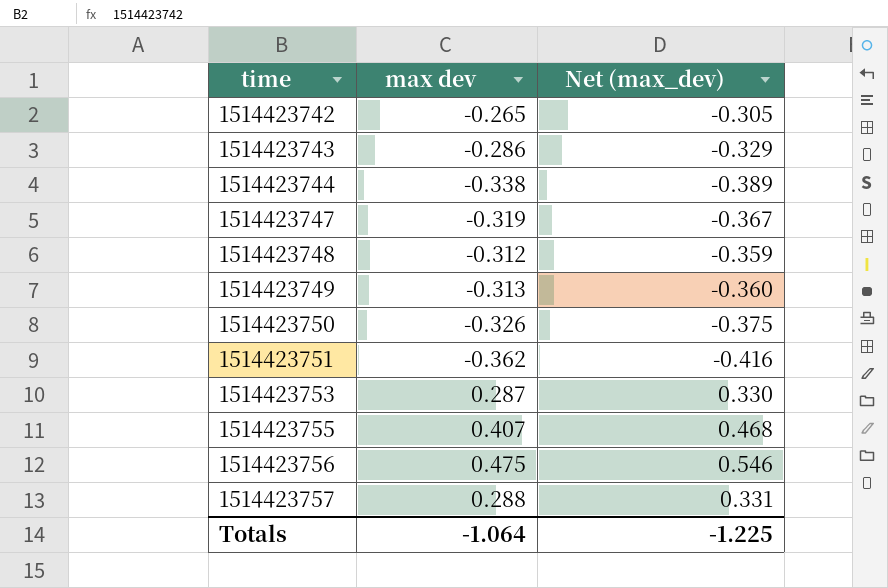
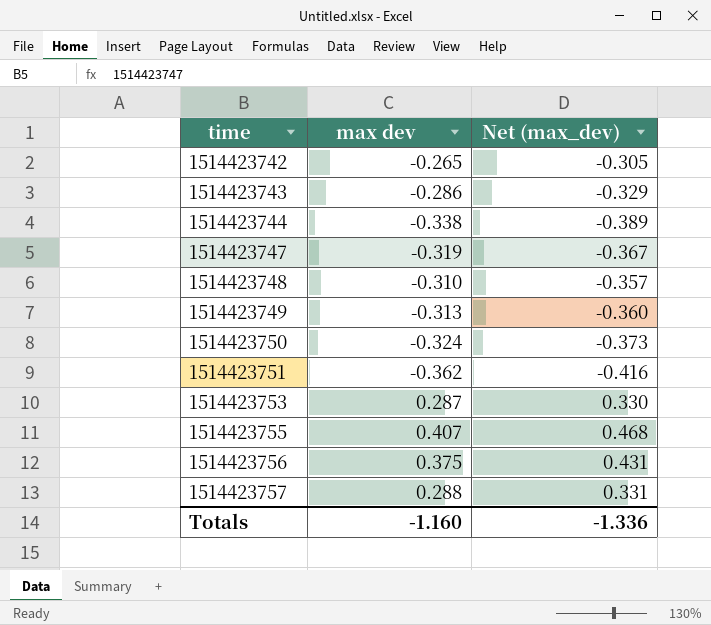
1514423748 | max dev: -0.312 -> -0.310
1514423748 | Net (max_dev): -0.359 -> -0.357
1514423750 | max dev: -0.326 -> -0.324
1514423750 | Net (max_dev): -0.375 -> -0.373
1514423756 | max dev: 0.475 -> 0.375
1514423756 | Net (max_dev): 0.546 -> 0.431
Totals | max dev: -1.064 -> -1.160
Totals | Net (max_dev): -1.225 -> -1.336

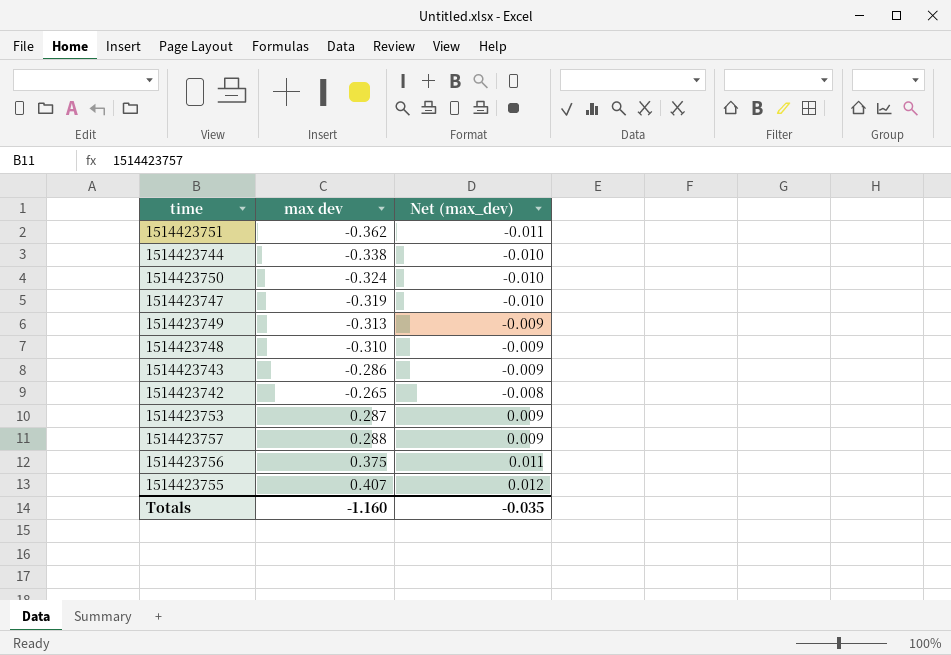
row order: time ascending -> max dev ascending
column Net (max_dev) | formula: [max dev] * 1.15 -> [max dev] * 0.03
Totals | Net (max_dev): -1.336 -> -0.035

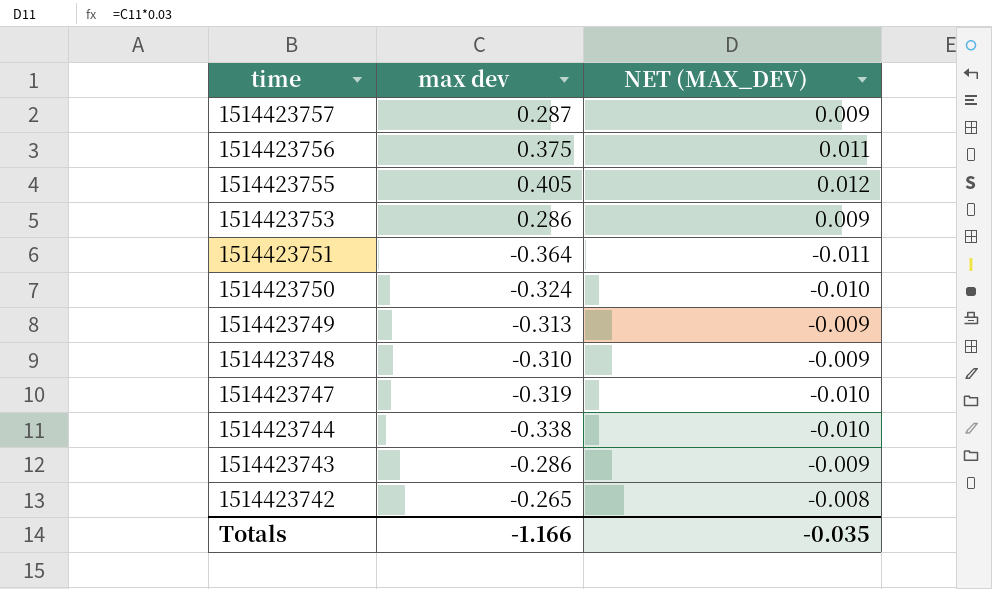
row order: max dev ascending -> time descending
column name: Net (max_dev) -> NET (MAX_DEV)
1514423757 | max dev: 0.288 -> 0.287
1514423755 | max dev: 0.407 -> 0.405
1514423753 | max dev: 0.287 -> 0.286
1514423751 | max dev: -0.362 -> -0.364
Totals | max dev: -1.160 -> -1.166

